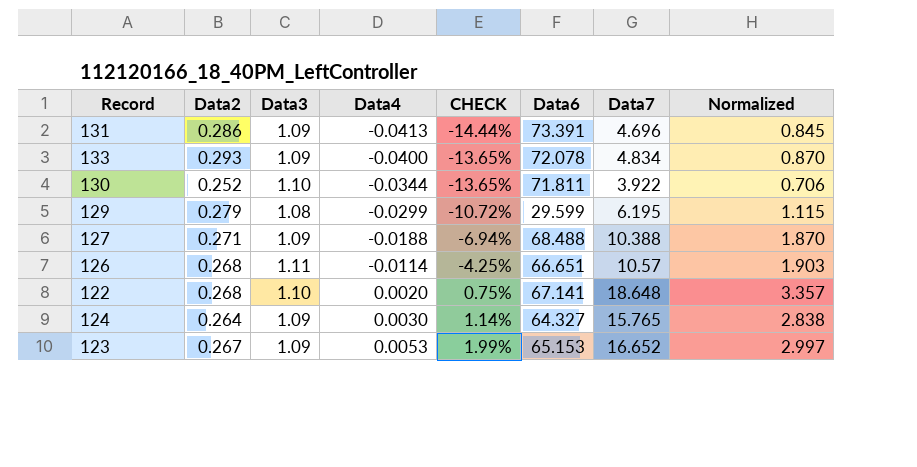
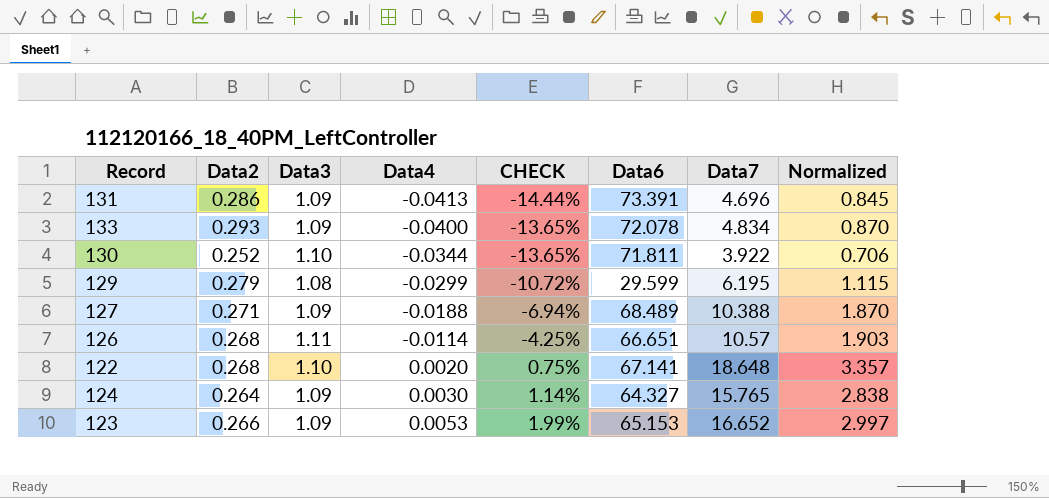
127 | Data6: 68.488 -> 68.489
123 | Data2: 0.267 -> 0.266

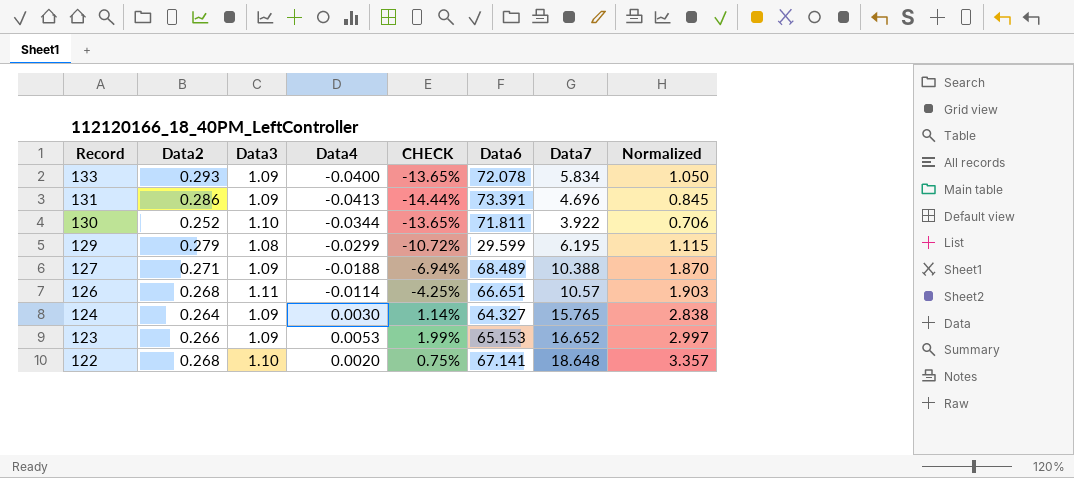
row order: Data4 ascending -> Record descending
133 | Data7: 4.834 -> 5.834
133 | Normalized: 0.870 -> 1.050

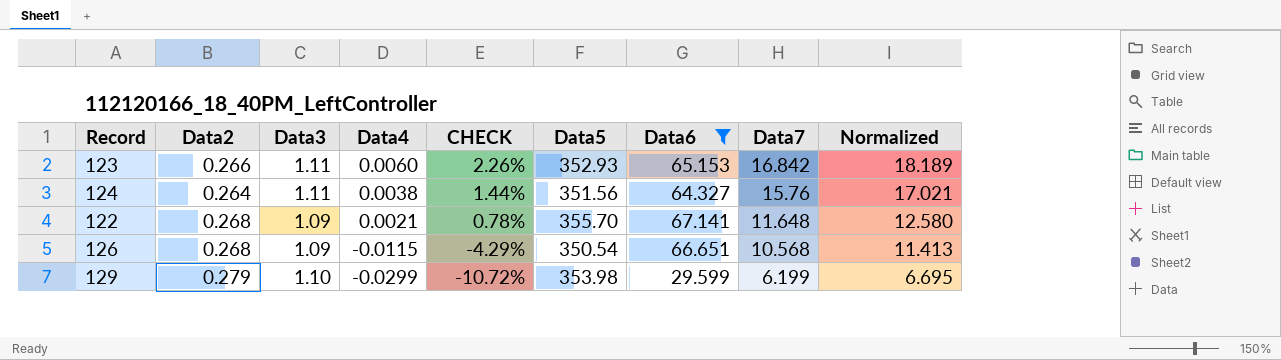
filter: none -> Data6 <= 67.141
row order: Record descending -> Data4 descending
column Data5 | position: none -> 6
column Normalized | formula: [Data7] * 0.18 -> [Data7] * 1.08
123 | Data3: 1.09 -> 1.11
123 | Data4: 0.0053 -> 0.0060
123 | CHECK: 1.99% -> 2.26%
123 | Data7: 16.652 -> 16.842
124 | Data3: 1.09 -> 1.11
124 | Data4: 0.0030 -> 0.0038
124 | CHECK: 1.14% -> 1.44%
124 | Data7: 15.765 -> 15.76
122 | Data3: 1.10 -> 1.09
122 | Data4: 0.0020 -> 0.0021
122 | CHECK: 0.75% -> 0.78%
122 | Data7: 18.648 -> 11.648
126 | Data3: 1.11 -> 1.09
126 | Data4: -0.0114 -> -0.0115
126 | CHECK: -4.25% -> -4.29%
126 | Data7: 10.57 -> 10.568
129 | Data3: 1.08 -> 1.10
129 | Data7: 6.195 -> 6.199

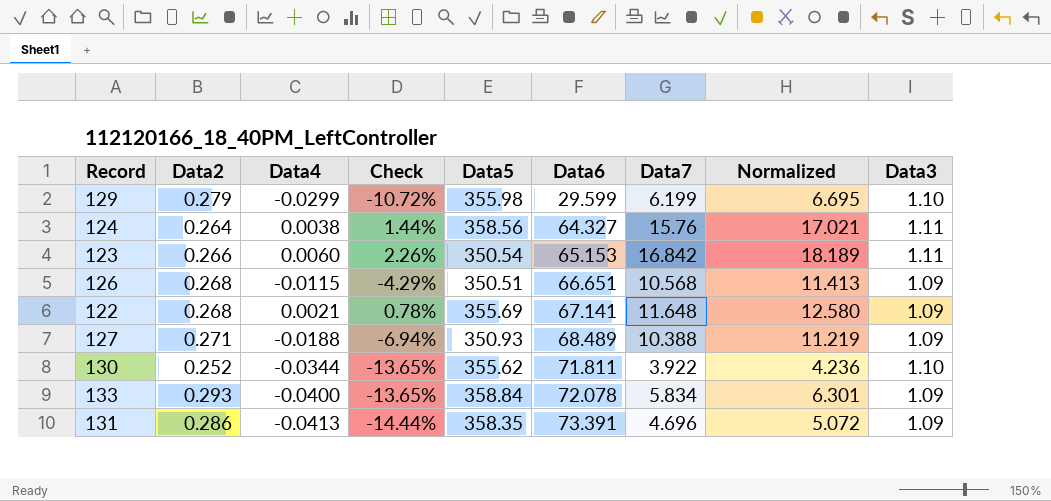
filter: Data6 <= 67.141 -> none
row order: Data4 descending -> Data6 ascending
column name: CHECK -> Check
column Data3 | position: 3 -> 9
129 | Data5: 353.98 -> 355.98
124 | Data5: 351.56 -> 358.56
123 | Data5: 352.93 -> 350.54
126 | Data5: 350.54 -> 350.51
122 | Data5: 355.70 -> 355.69

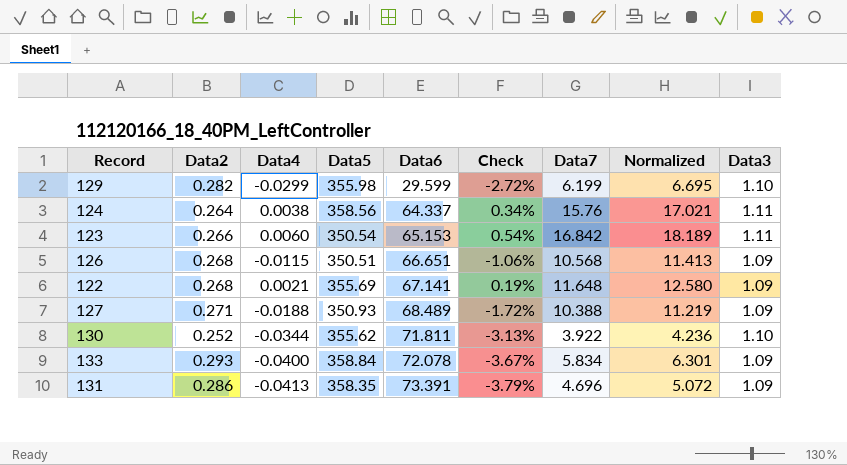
column Check | formula: [Data4] / [Data2] -> [Data4] / [Data3]
column Check | position: 4 -> 6
129 | Data2: 0.279 -> 0.282
124 | Data6: 64.327 -> 64.337

